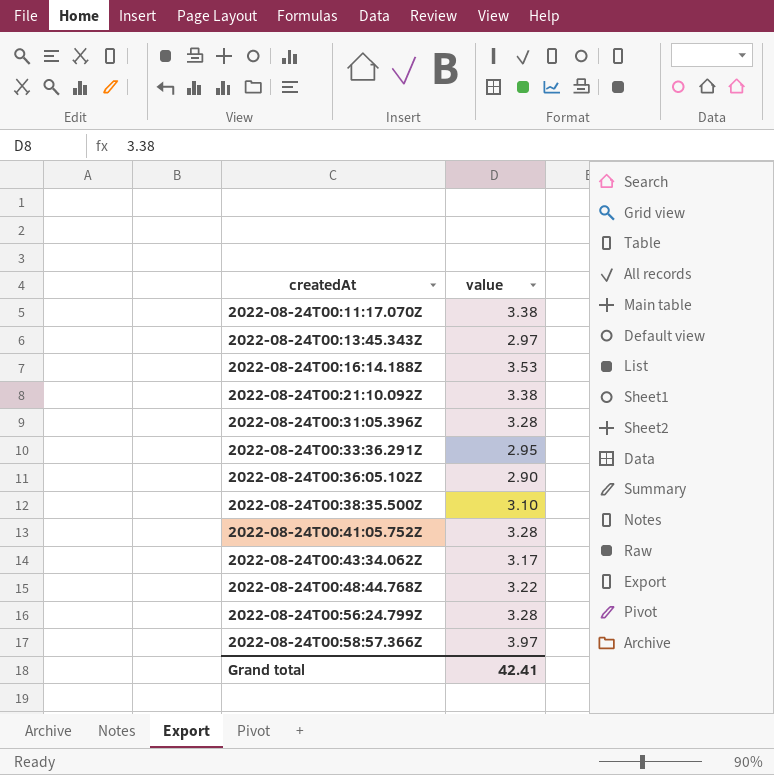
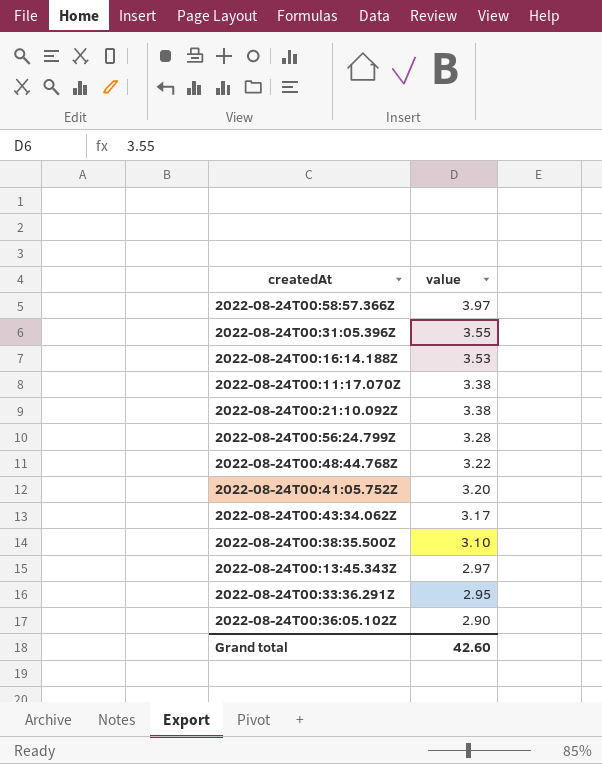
row order: createdAt ascending -> value descending
2022-08-24T00:31:05.396Z | value: 3.28 -> 3.55
2022-08-24T00:41:05.752Z | value: 3.28 -> 3.20
Grand total | value: 42.41 -> 42.60

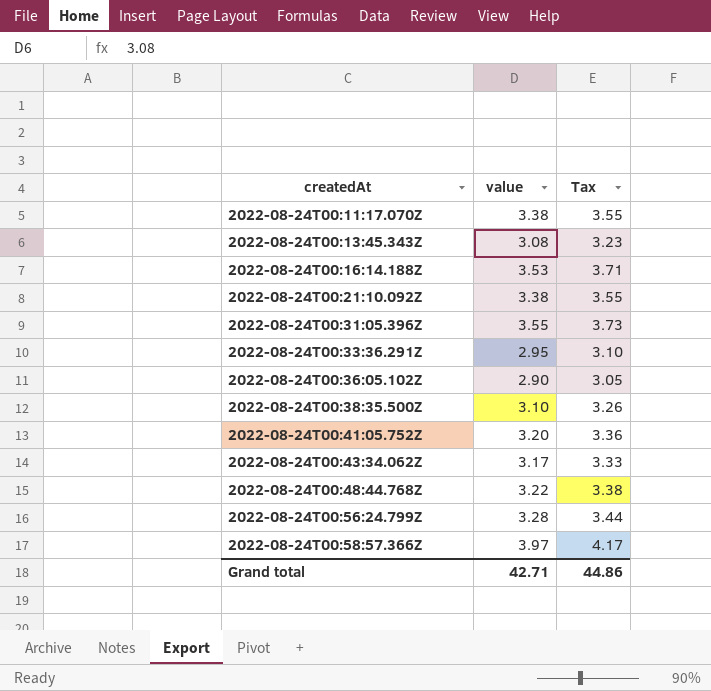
row order: value descending -> createdAt ascending
column Tax | formula: none -> [value] * 1.05
2022-08-24T00:13:45.343Z | value: 2.97 -> 3.08
Grand total | value: 42.60 -> 42.71

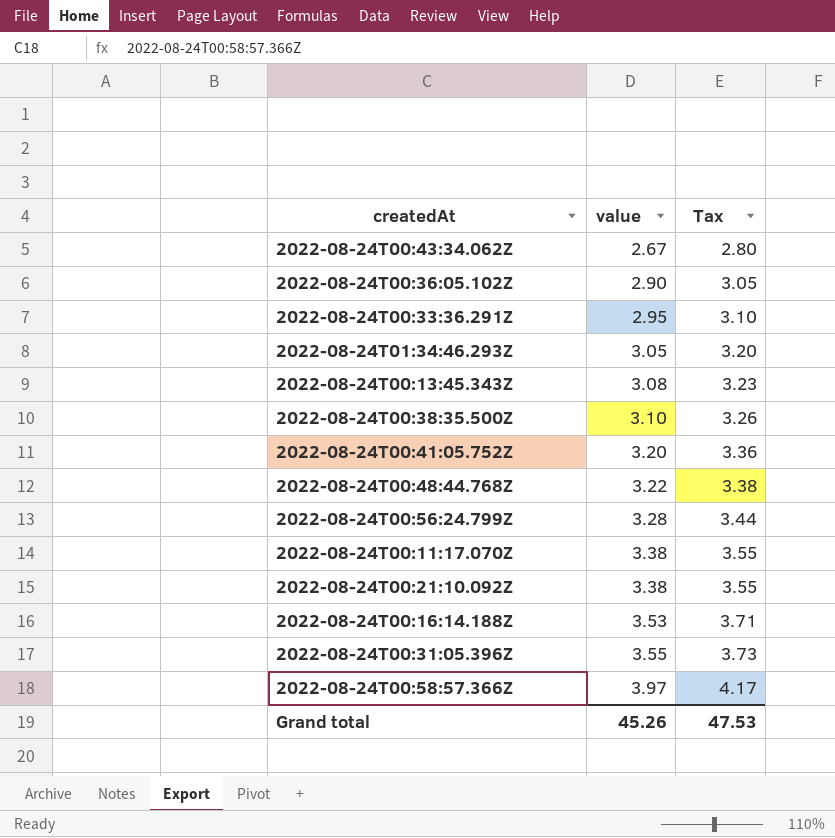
row order: createdAt ascending -> value ascending
2022-08-24T00:43:34.062Z | value: 3.17 -> 2.67
2022-08-24T00:43:34.062Z | Tax: 3.33 -> 2.80
row 2022-08-24T01:34:46.293Z: none -> 3.05 | 3.20
Grand total | value: 42.71 -> 45.26
Grand total | Tax: 44.86 -> 47.53

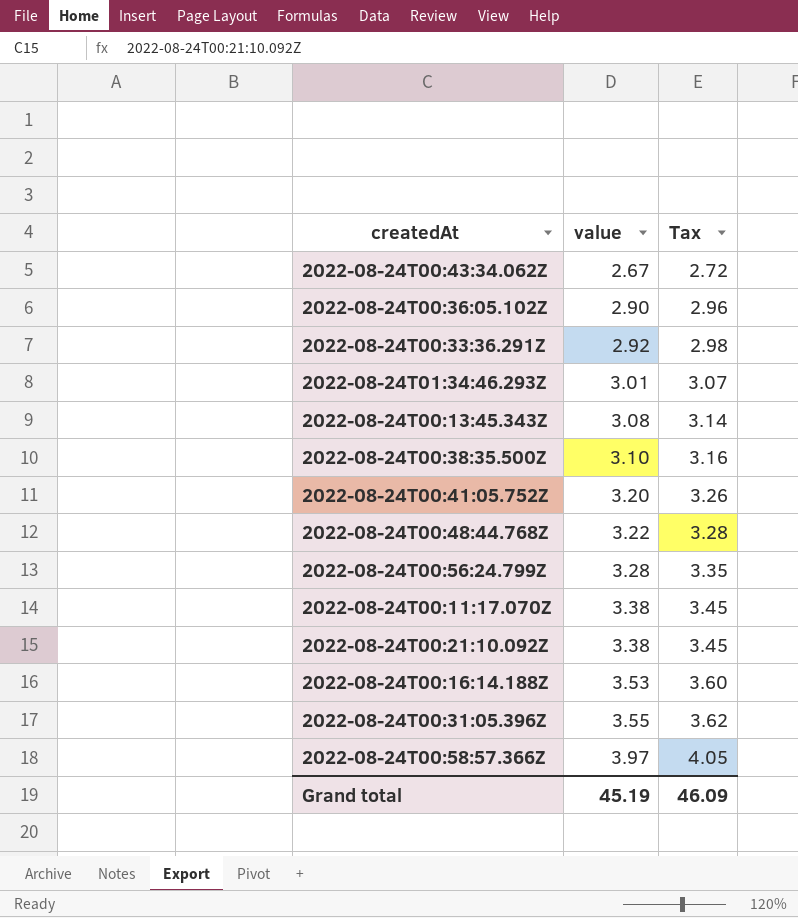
column Tax | formula: [value] * 1.05 -> [value] * 1.02
2022-08-24T00:33:36.291Z | value: 2.95 -> 2.92
2022-08-24T01:34:46.293Z | value: 3.05 -> 3.01
Grand total | value: 45.26 -> 45.19
Grand total | Tax: 47.53 -> 46.09

